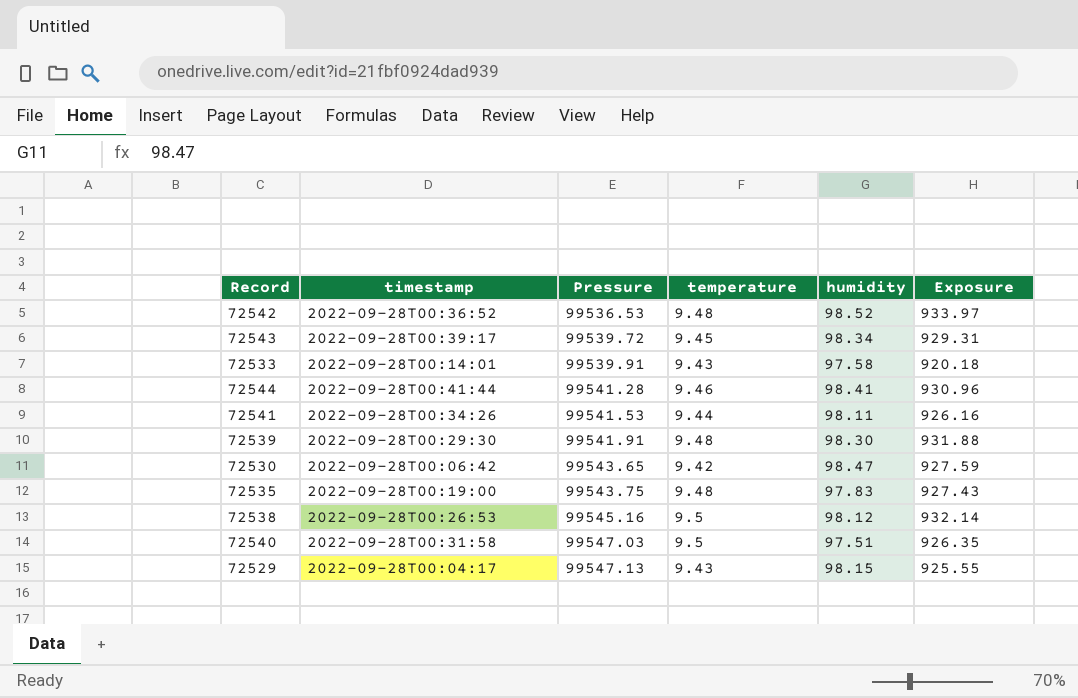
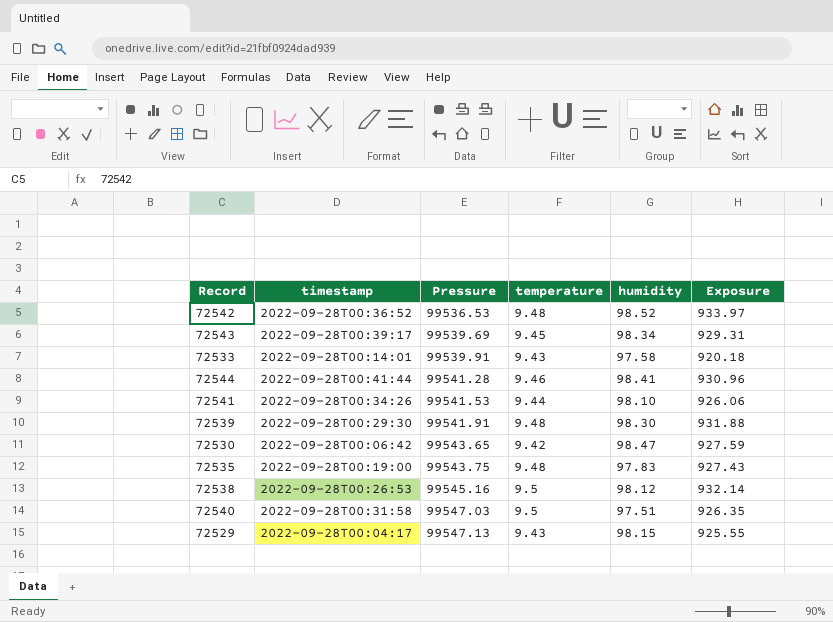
72543 | Pressure: 99539.72 -> 99539.69
72541 | humidity: 98.11 -> 98.10
72541 | Exposure: 926.16 -> 926.06

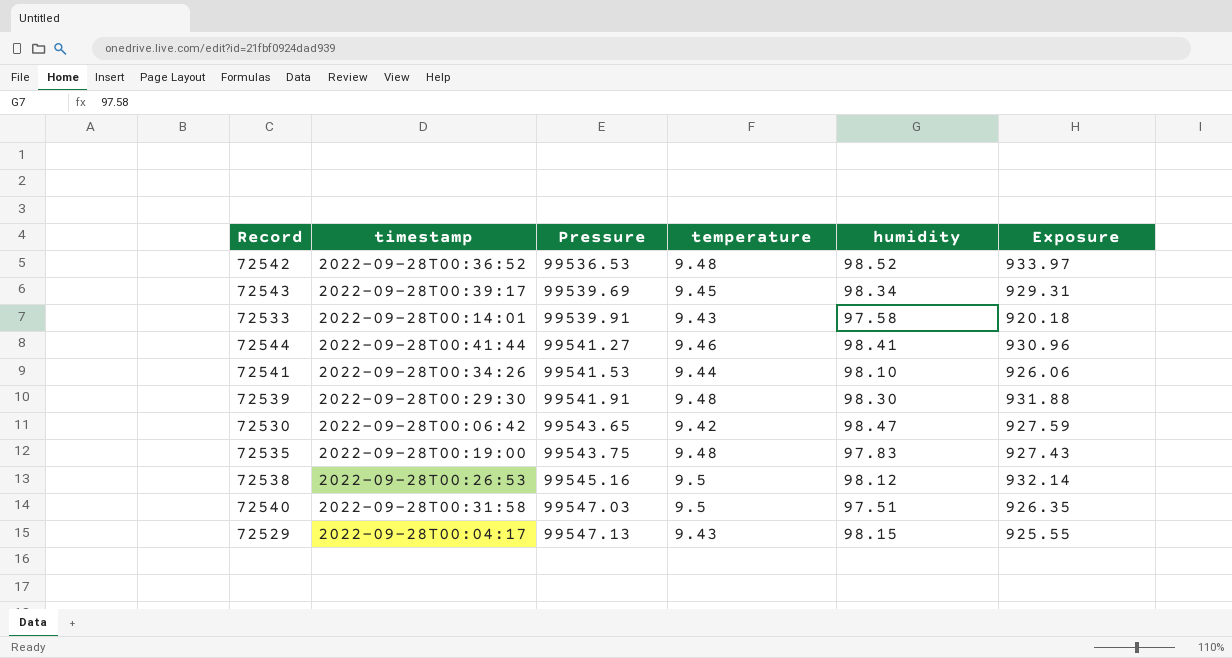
72544 | Pressure: 99541.28 -> 99541.27

